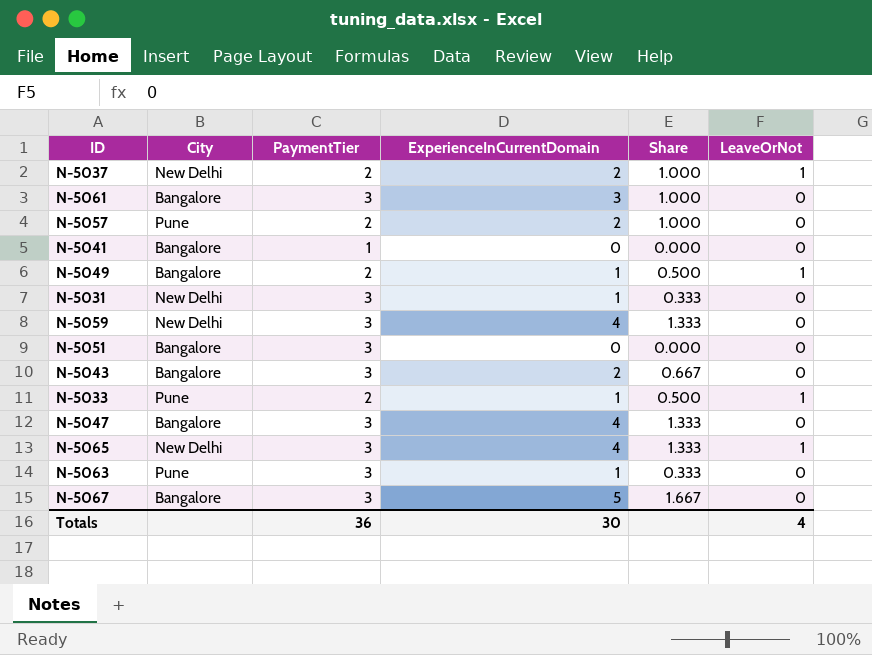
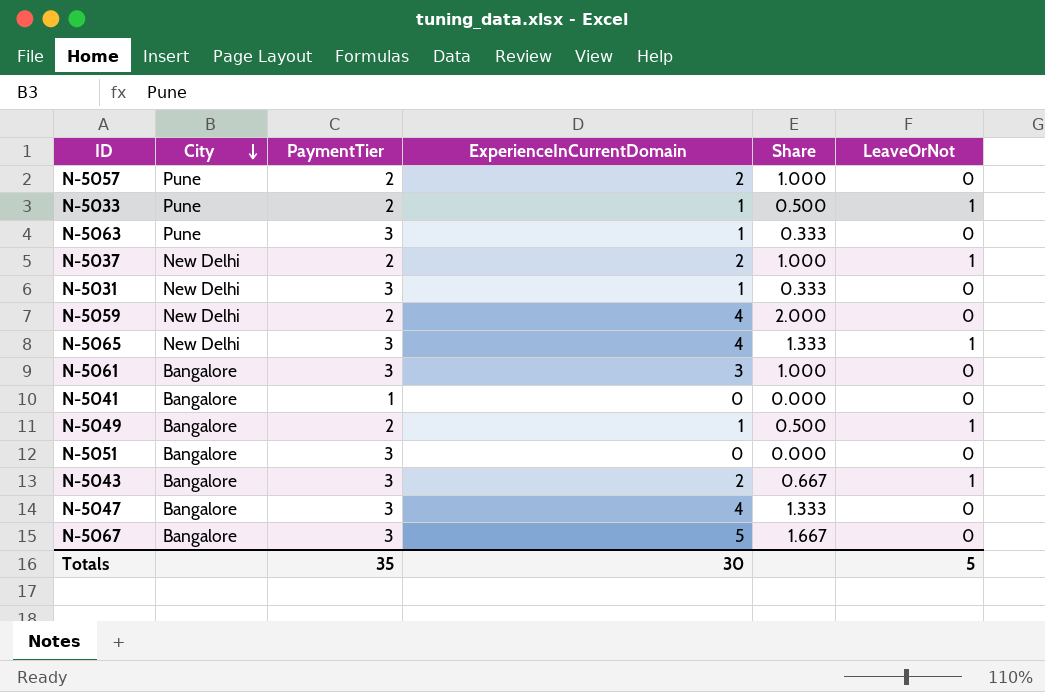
row order: none -> City descending
N-5059 | PaymentTier: 3 -> 2
N-5059 | Share: 1.333 -> 2.000
N-5043 | LeaveOrNot: 0 -> 1
Totals | PaymentTier: 36 -> 35
Totals | LeaveOrNot: 4 -> 5

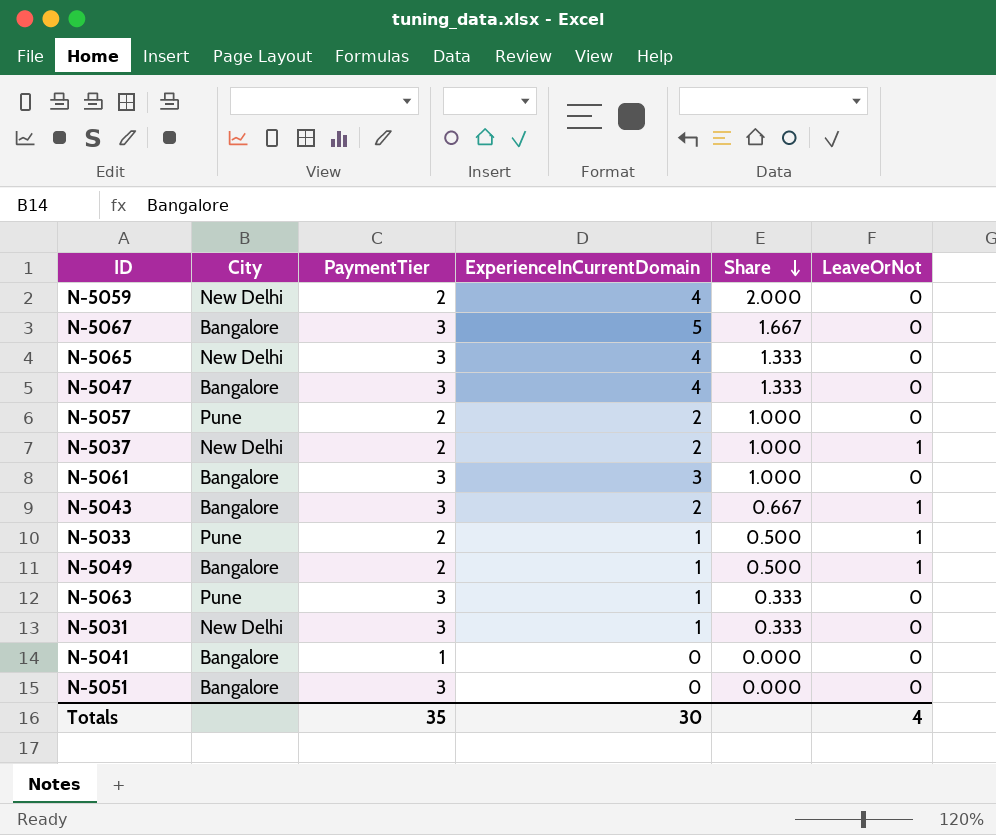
row order: City descending -> Share descending
N-5065 | LeaveOrNot: 1 -> 0
Totals | LeaveOrNot: 5 -> 4

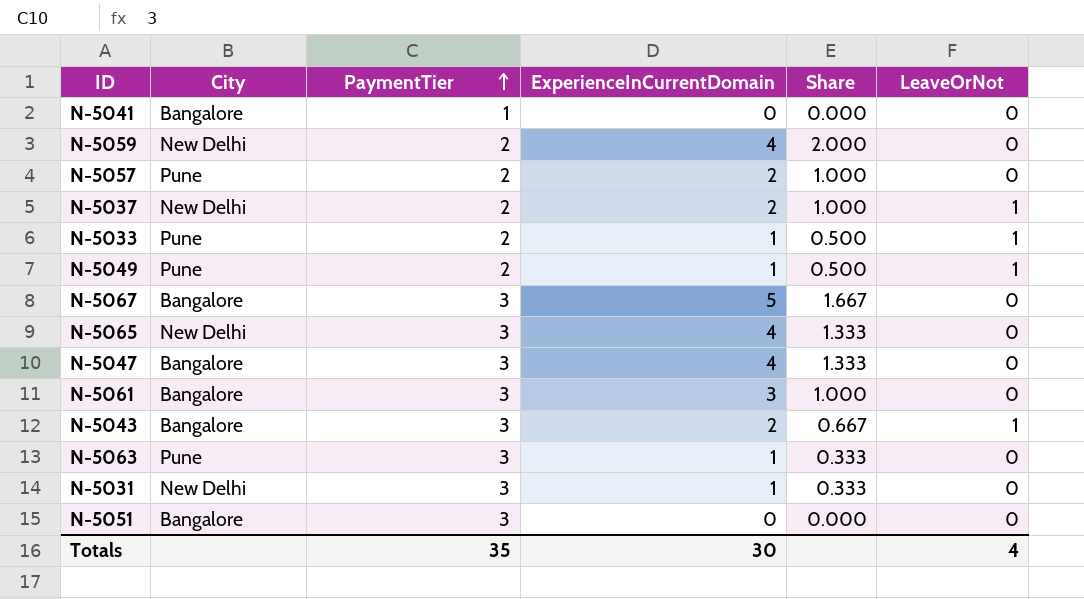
row order: Share descending -> PaymentTier ascending
N-5049 | City: Bangalore -> Pune

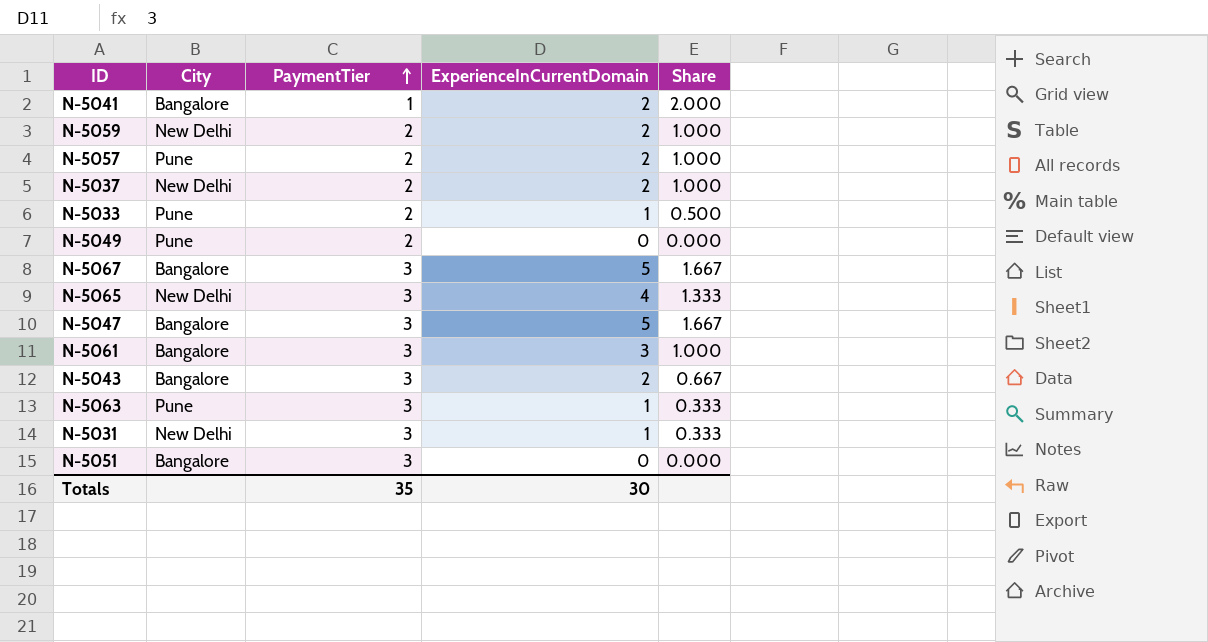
column LeaveOrNot | position: 6 -> none
N-5041 | ExperienceInCurrentDomain: 0 -> 2
N-5041 | Share: 0.000 -> 2.000
N-5059 | ExperienceInCurrentDomain: 4 -> 2
N-5059 | Share: 2.000 -> 1.000
N-5049 | ExperienceInCurrentDomain: 1 -> 0
N-5049 | Share: 0.500 -> 0.000
N-5047 | ExperienceInCurrentDomain: 4 -> 5
N-5047 | Share: 1.333 -> 1.667

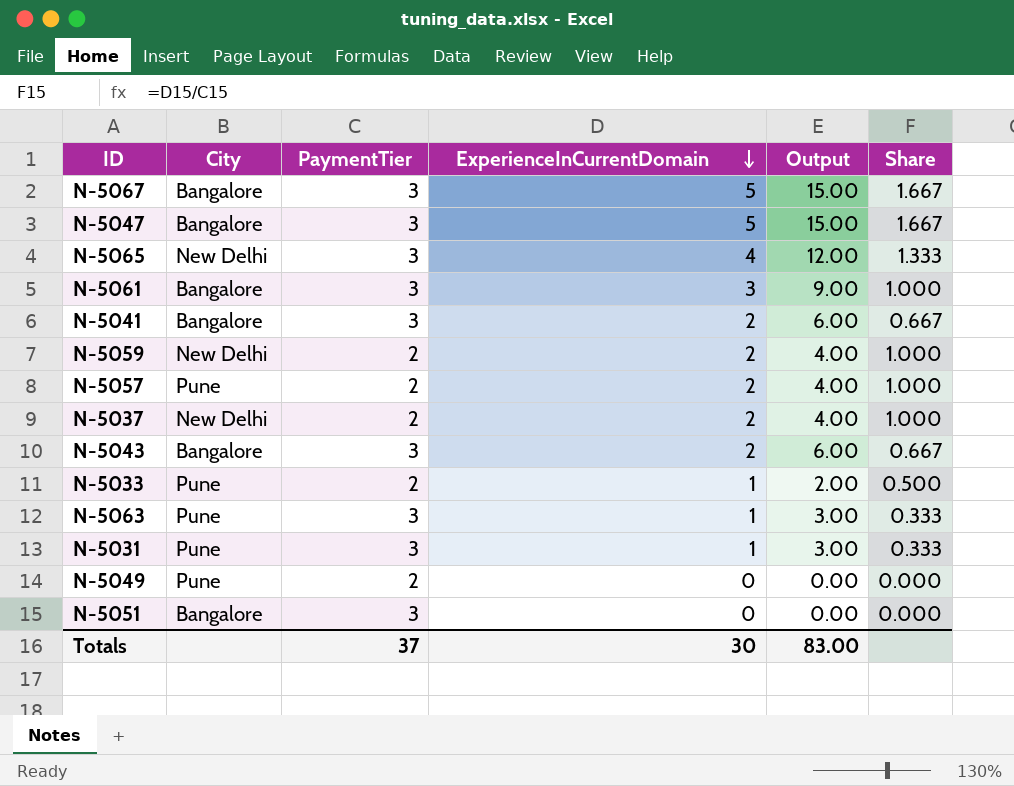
row order: PaymentTier ascending -> ExperienceInCurrentDomain descending
column Output | formula: none -> [PaymentTier] * [ExperienceInCurrentDomain]
N-5041 | PaymentTier: 1 -> 3
N-5041 | Share: 2.000 -> 0.667
N-5031 | City: New Delhi -> Pune
Totals | PaymentTier: 35 -> 37

